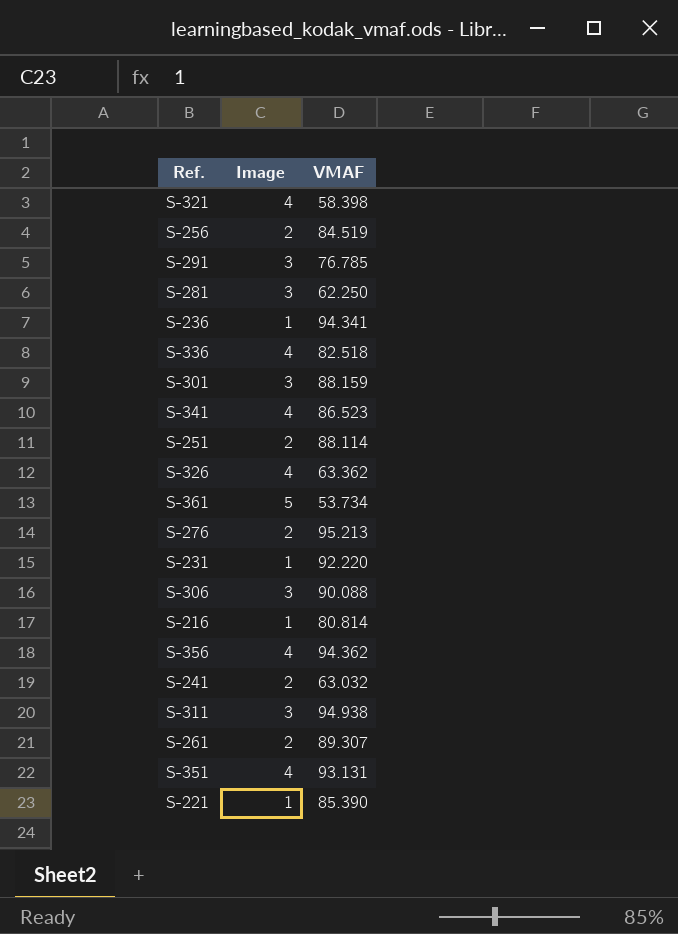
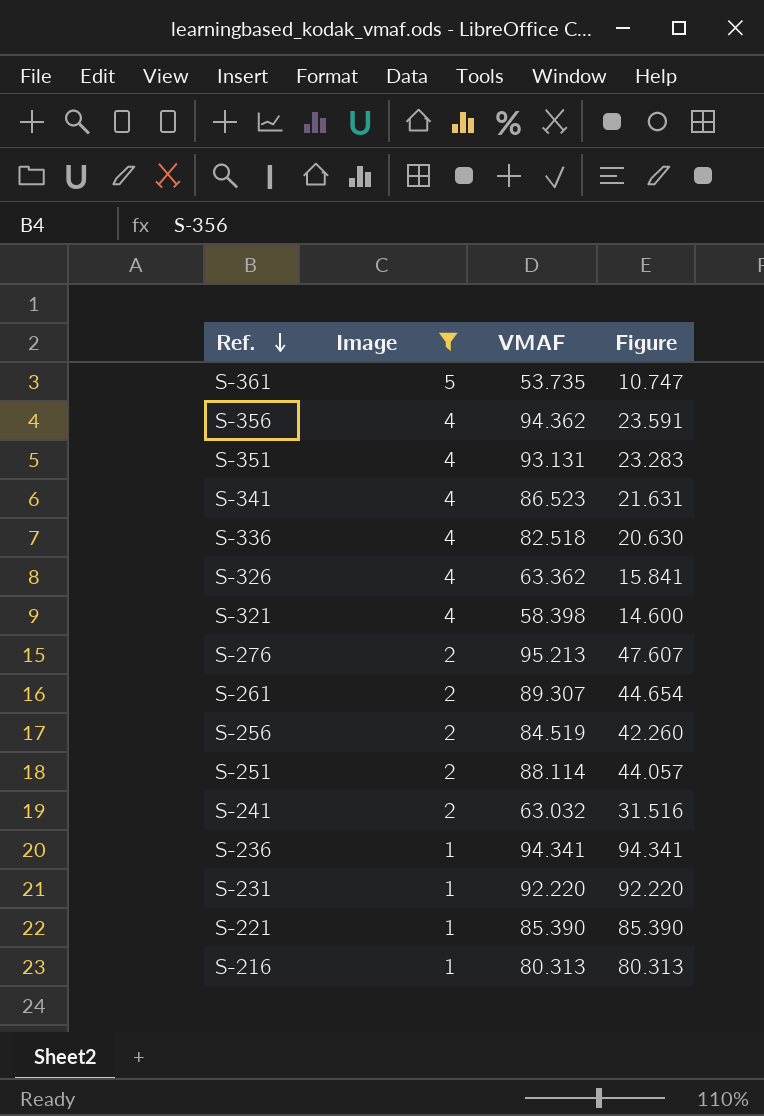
filter: none -> Image != 3
row order: none -> Ref. descending
column Figure | formula: none -> [VMAF] / [Image]
S-361 | VMAF: 53.734 -> 53.735
S-216 | VMAF: 80.814 -> 80.313

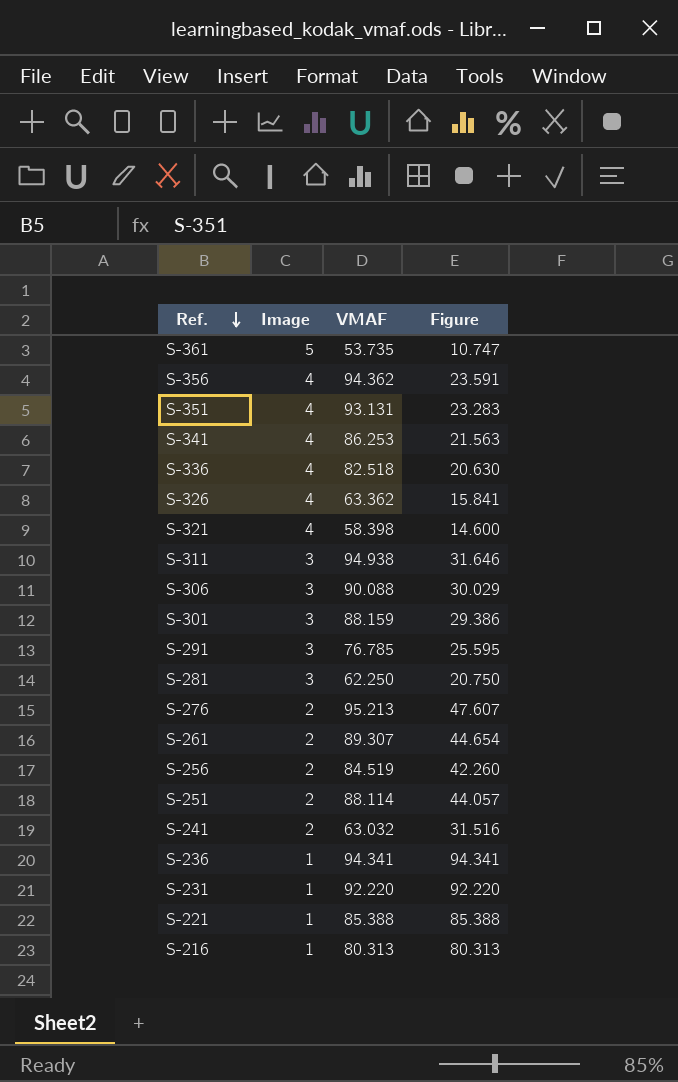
filter: Image != 3 -> none
S-341 | VMAF: 86.523 -> 86.253
S-341 | Figure: 21.631 -> 21.563
S-221 | VMAF: 85.390 -> 85.388
S-221 | Figure: 85.390 -> 85.388

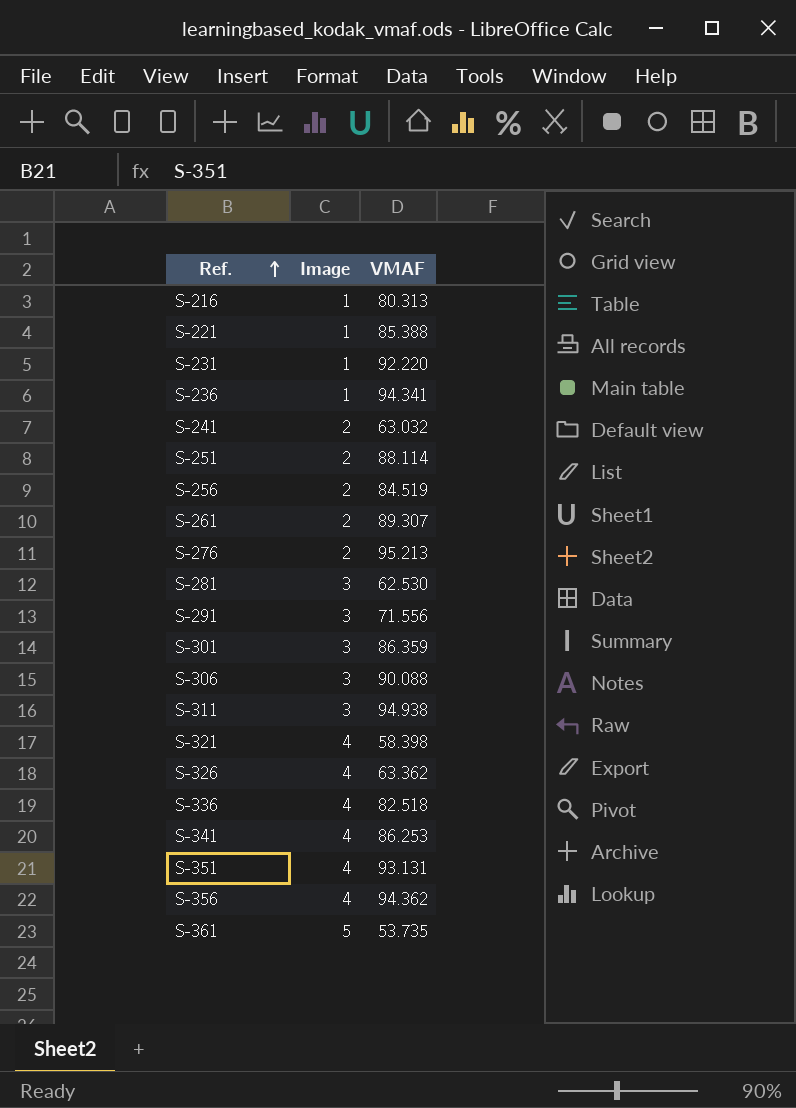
row order: Ref. descending -> Ref. ascending
column Figure | formula: [VMAF] / [Image] -> none
S-281 | VMAF: 62.250 -> 62.530
S-291 | VMAF: 76.785 -> 71.556
S-301 | VMAF: 88.159 -> 86.359

